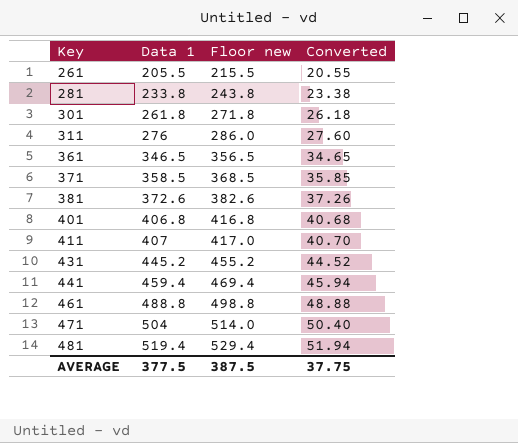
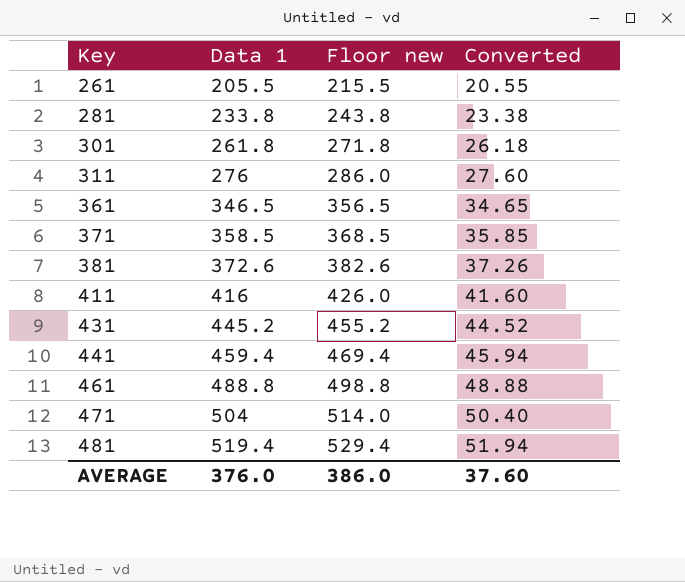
row 401: 406.8 | 416.8 | 40.68 -> none
411 | Data 1: 407 -> 416
411 | Floor new: 417.0 -> 426.0
411 | Converted: 40.70 -> 41.60
AVERAGE | Data 1: 377.5 -> 376.0
AVERAGE | Floor new: 387.5 -> 386.0
AVERAGE | Converted: 37.75 -> 37.60

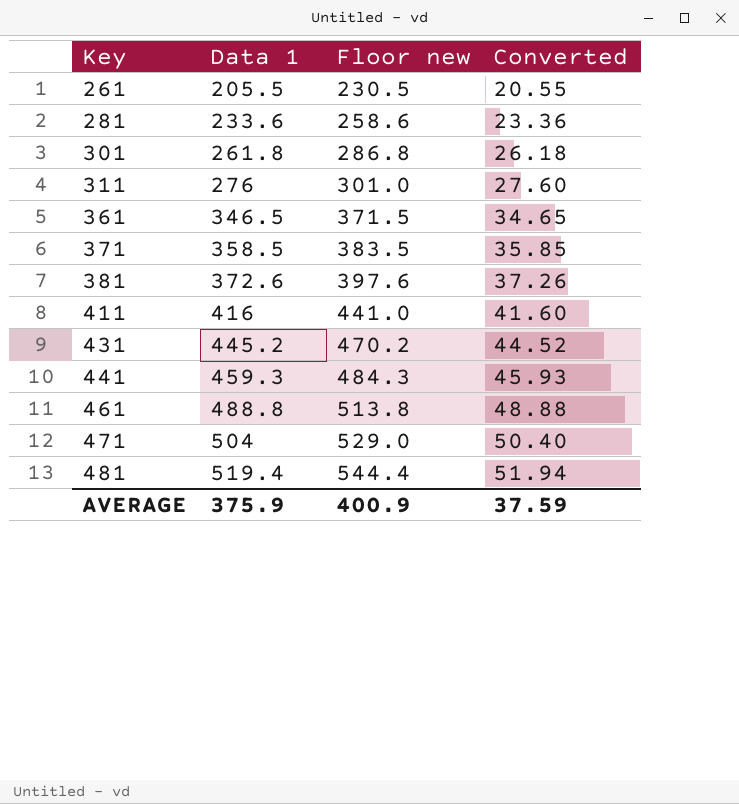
column Floor new | formula: [Data 1] + 10 -> [Data 1] + 25
281 | Data 1: 233.8 -> 233.6
281 | Converted: 23.38 -> 23.36
441 | Data 1: 459.4 -> 459.3
441 | Converted: 45.94 -> 45.93
AVERAGE | Data 1: 376.0 -> 375.9
AVERAGE | Floor new: 386.0 -> 400.9
AVERAGE | Converted: 37.60 -> 37.59

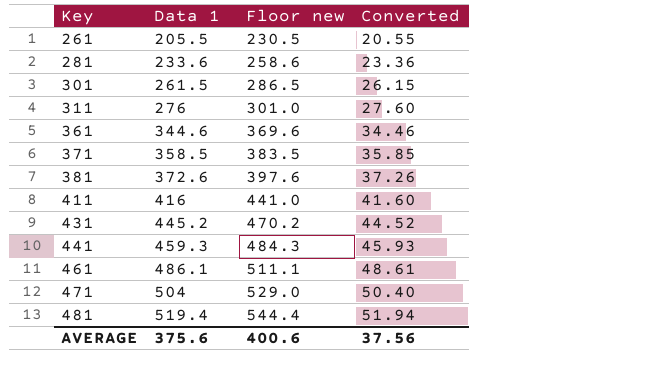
301 | Data 1: 261.8 -> 261.5
301 | Floor new: 286.8 -> 286.5
301 | Converted: 26.18 -> 26.15
361 | Data 1: 346.5 -> 344.6
361 | Floor new: 371.5 -> 369.6
361 | Converted: 34.65 -> 34.46
461 | Data 1: 488.8 -> 486.1
461 | Floor new: 513.8 -> 511.1
461 | Converted: 48.88 -> 48.61
AVERAGE | Data 1: 375.9 -> 375.6
AVERAGE | Floor new: 400.9 -> 400.6
AVERAGE | Converted: 37.59 -> 37.56

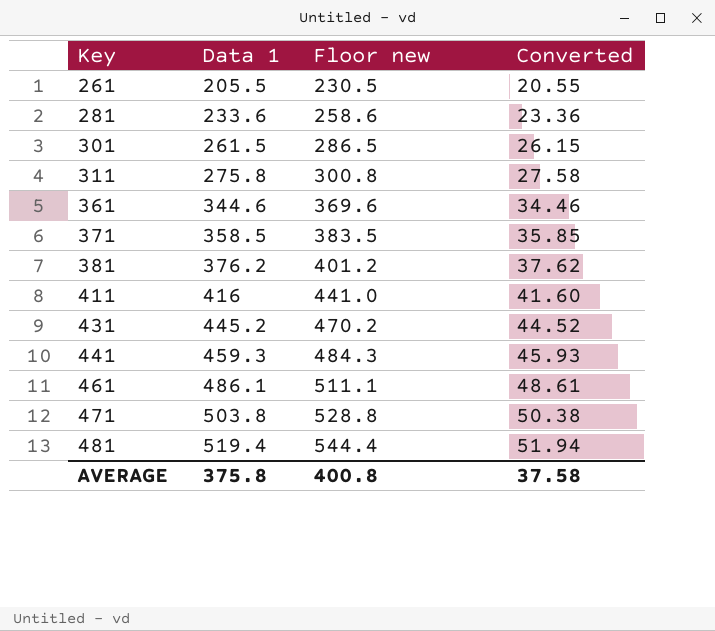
311 | Data 1: 276 -> 275.8
311 | Floor new: 301.0 -> 300.8
311 | Converted: 27.60 -> 27.58
381 | Data 1: 372.6 -> 376.2
381 | Floor new: 397.6 -> 401.2
381 | Converted: 37.26 -> 37.62
471 | Data 1: 504 -> 503.8
471 | Floor new: 529.0 -> 528.8
471 | Converted: 50.40 -> 50.38
AVERAGE | Data 1: 375.6 -> 375.8
AVERAGE | Floor new: 400.6 -> 400.8
AVERAGE | Converted: 37.56 -> 37.58

